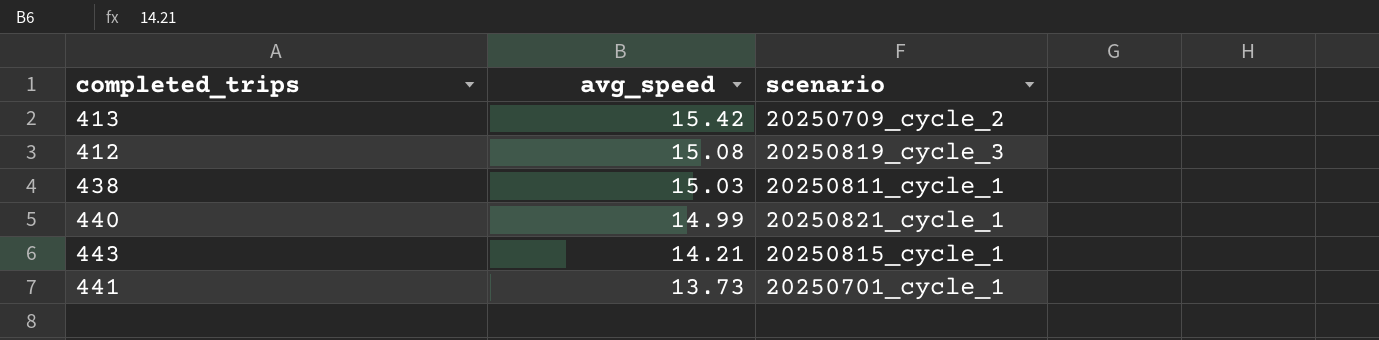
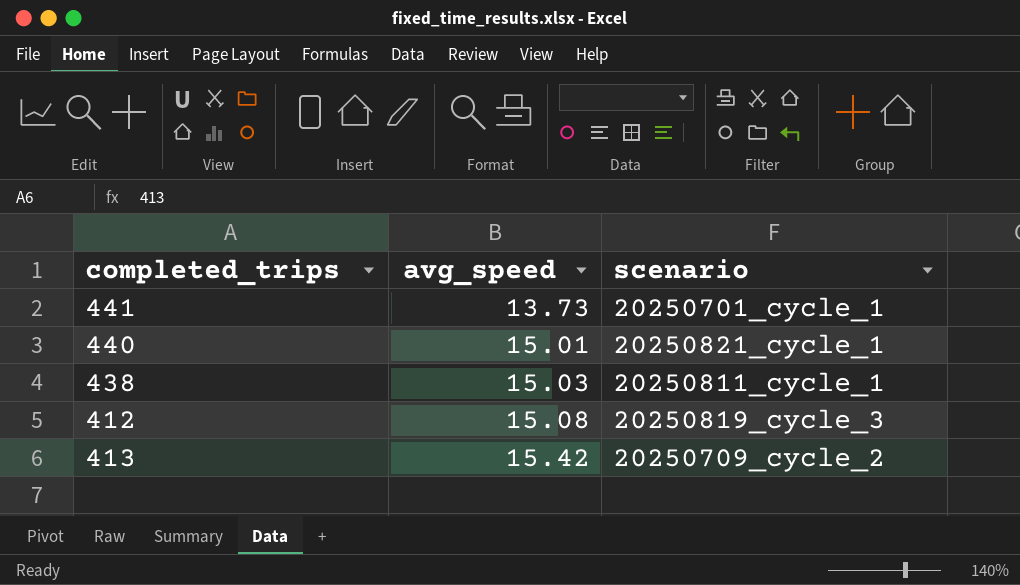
row order: avg_speed descending -> avg_speed ascending
row 443: 14.21 | 20250815_cycle_1 -> none
440 | avg_speed: 14.99 -> 15.01

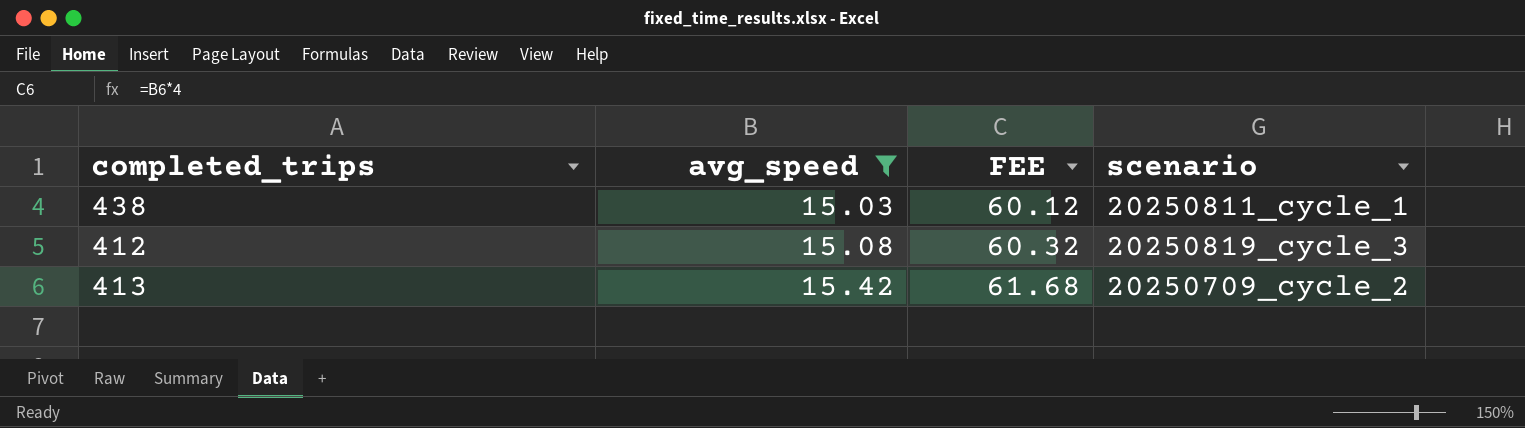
filter: none -> avg_speed >= 15.03
column FEE | formula: none -> [avg_speed] * 4

